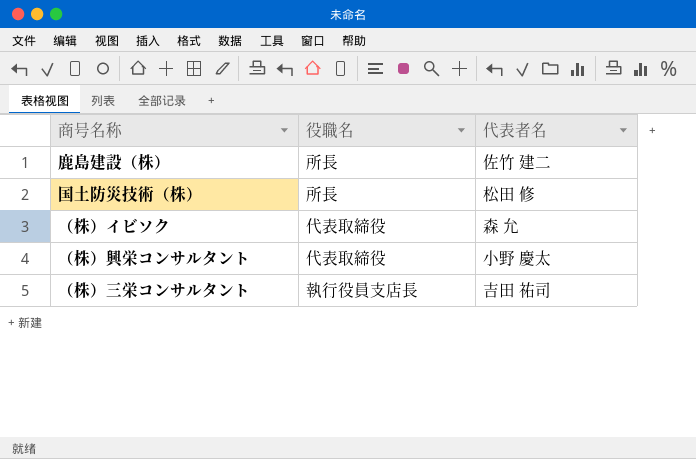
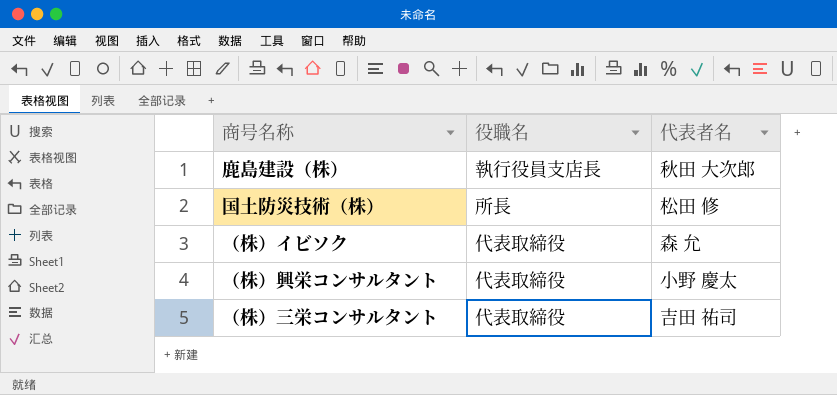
鹿島建設（株） | 役職名: 所長 -> 執行役員支店長
鹿島建設（株） | 代表者名: 佐竹 建二 -> 秋田 大次郎
（株）三栄コンサルタント | 役職名: 執行役員支店長 -> 代表取締役

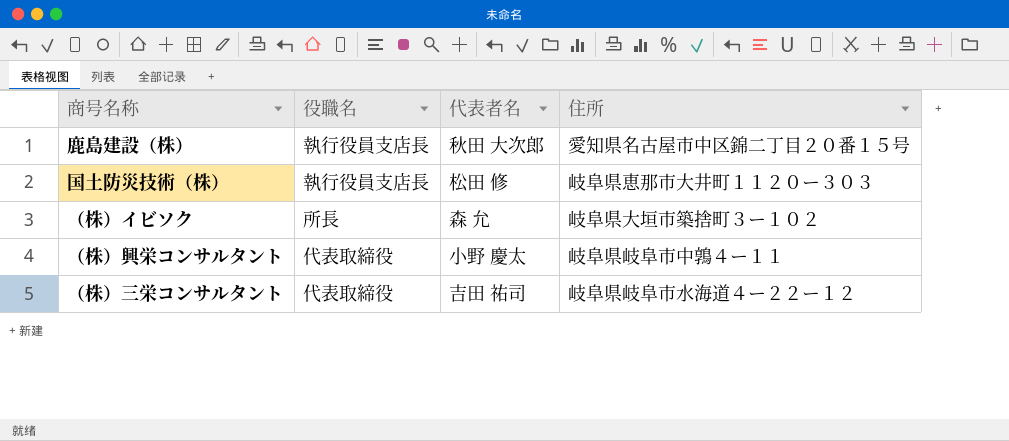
column 住所 | position: none -> 4
国土防災技術（株） | 役職名: 所長 -> 執行役員支店長
（株）イビソク | 役職名: 代表取締役 -> 所長

